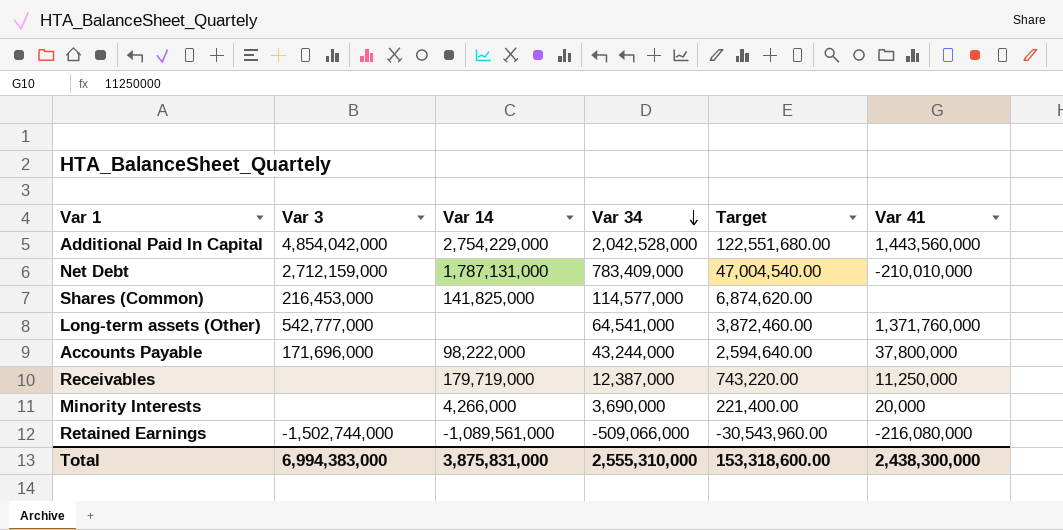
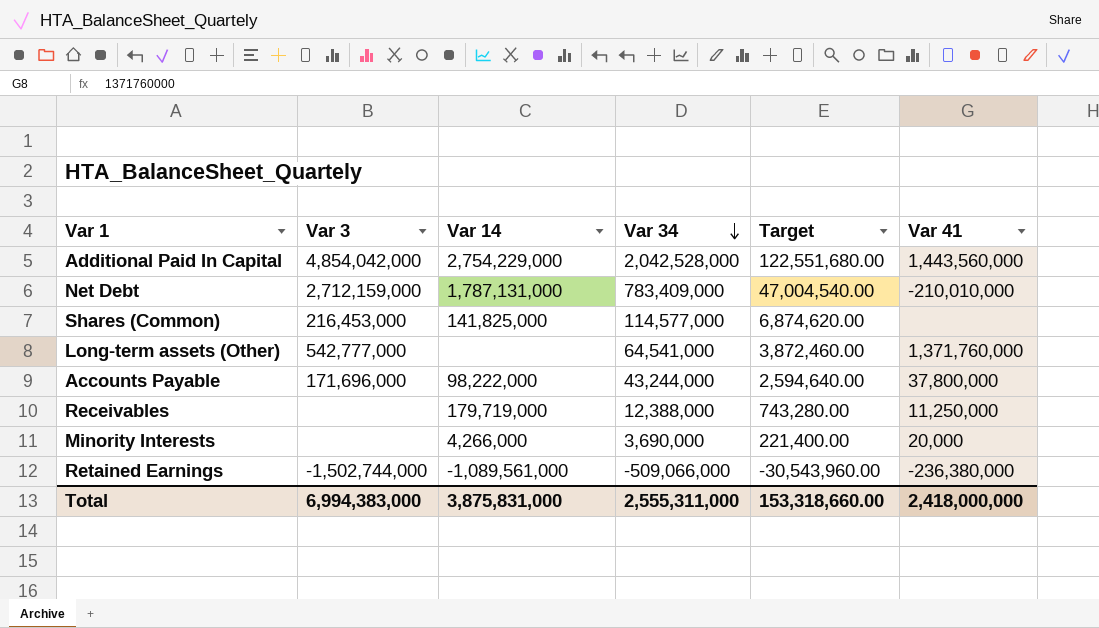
Receivables | Var 34: 12,387,000 -> 12,388,000
Receivables | Target: 743,220.00 -> 743,280.00
Retained Earnings | Var 41: -216,080,000 -> -236,380,000
Total | Var 34: 2,555,310,000 -> 2,555,311,000
Total | Target: 153,318,600.00 -> 153,318,660.00
Total | Var 41: 2,438,300,000 -> 2,418,000,000

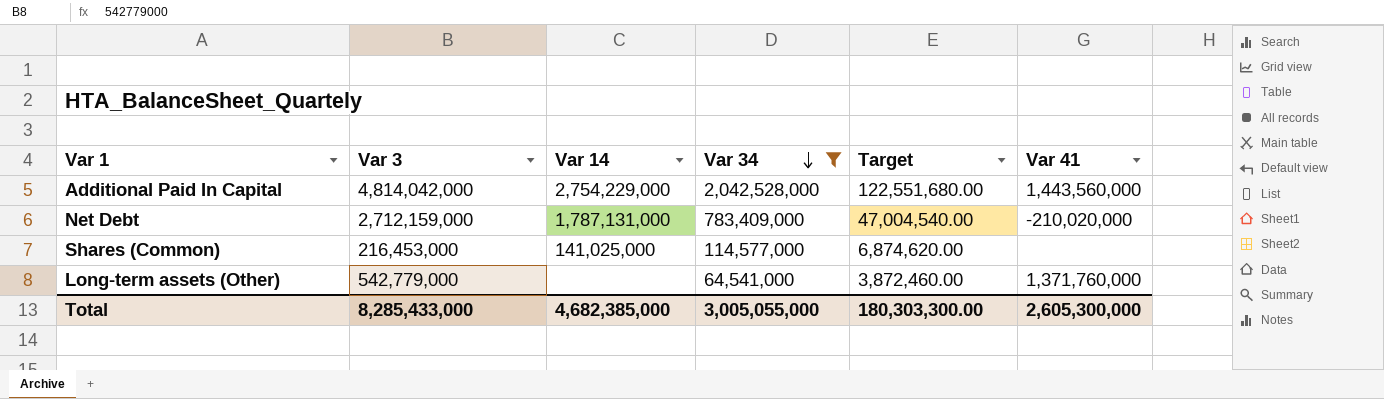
filter: none -> Var 34 >= 64,541,000
Additional Paid In Capital | Var 3: 4,854,042,000 -> 4,814,042,000
Net Debt | Var 41: -210,010,000 -> -210,020,000
Shares (Common) | Var 14: 141,825,000 -> 141,025,000
Long-term assets (Other) | Var 3: 542,777,000 -> 542,779,000
Total | Var 3: 6,994,383,000 -> 8,285,433,000
Total | Var 14: 3,875,831,000 -> 4,682,385,000
Total | Var 34: 2,555,311,000 -> 3,005,055,000
Total | Target: 153,318,660.00 -> 180,303,300.00
Total | Var 41: 2,418,000,000 -> 2,605,300,000

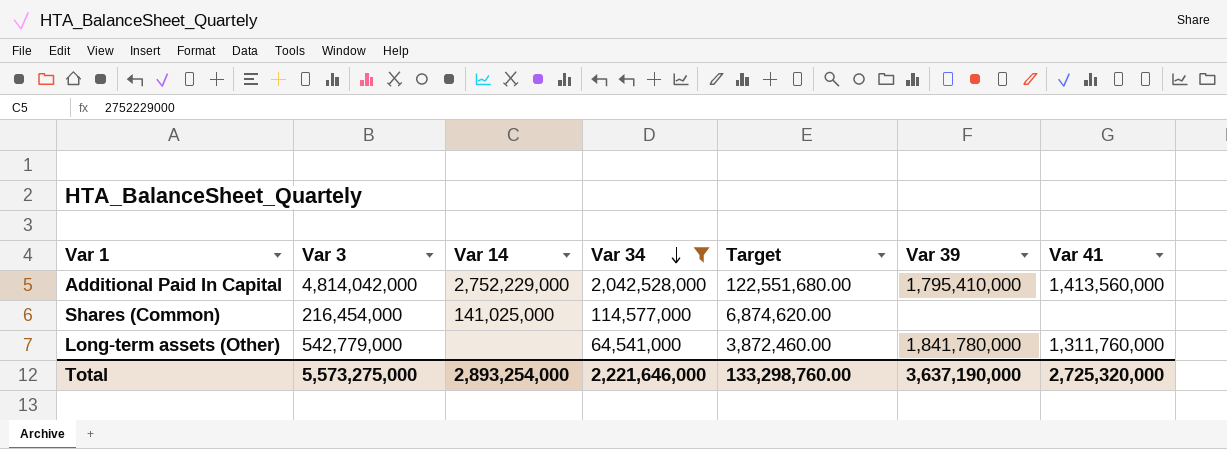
column Var 39 | position: none -> 6
row Net Debt: 2,712,159,000 | 1,787,131,000 | 783,409,000 | 47,004,540.00 | -210,020,000 -> none
Additional Paid In Capital | Var 14: 2,754,229,000 -> 2,752,229,000
Additional Paid In Capital | Var 41: 1,443,560,000 -> 1,413,560,000
Shares (Common) | Var 3: 216,453,000 -> 216,454,000
Long-term assets (Other) | Var 41: 1,371,760,000 -> 1,311,760,000
Total | Var 3: 8,285,433,000 -> 5,573,275,000
Total | Var 14: 4,682,385,000 -> 2,893,254,000
Total | Var 34: 3,005,055,000 -> 2,221,646,000
Total | Target: 180,303,300.00 -> 133,298,760.00
Total | Var 41: 2,605,300,000 -> 2,725,320,000

